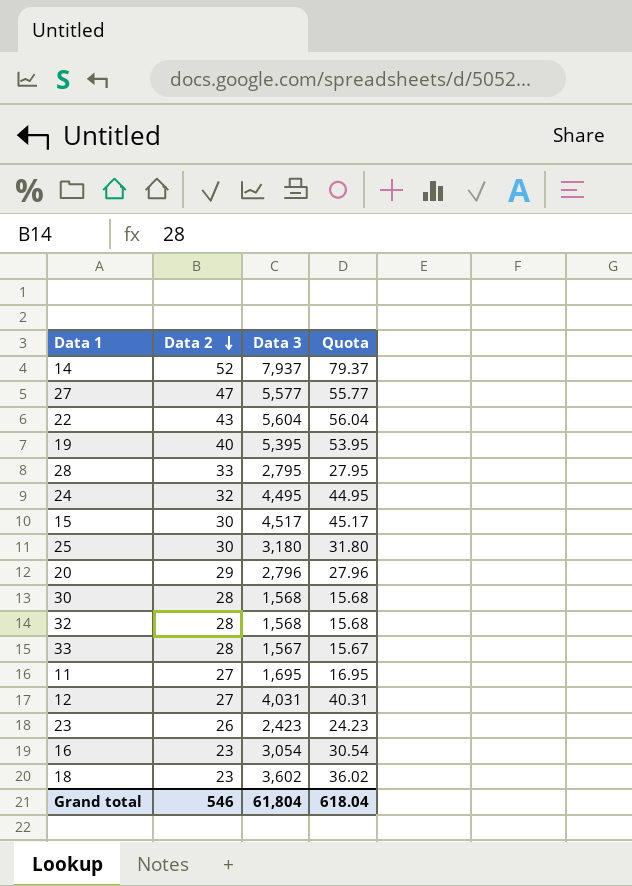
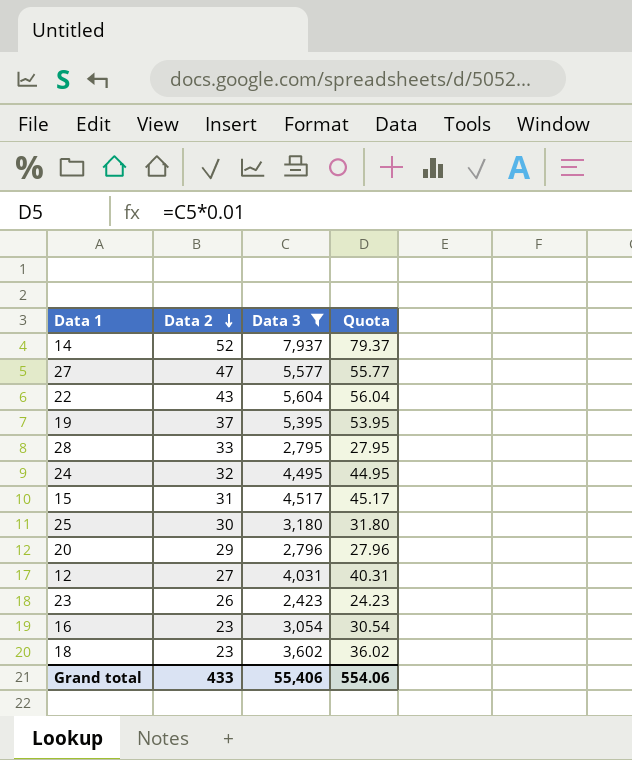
filter: none -> Data 3 >= 2,423
19 | Data 2: 40 -> 37
15 | Data 2: 30 -> 31
Grand total | Data 2: 546 -> 433
Grand total | Data 3: 61,804 -> 55,406
Grand total | Quota: 618.04 -> 554.06

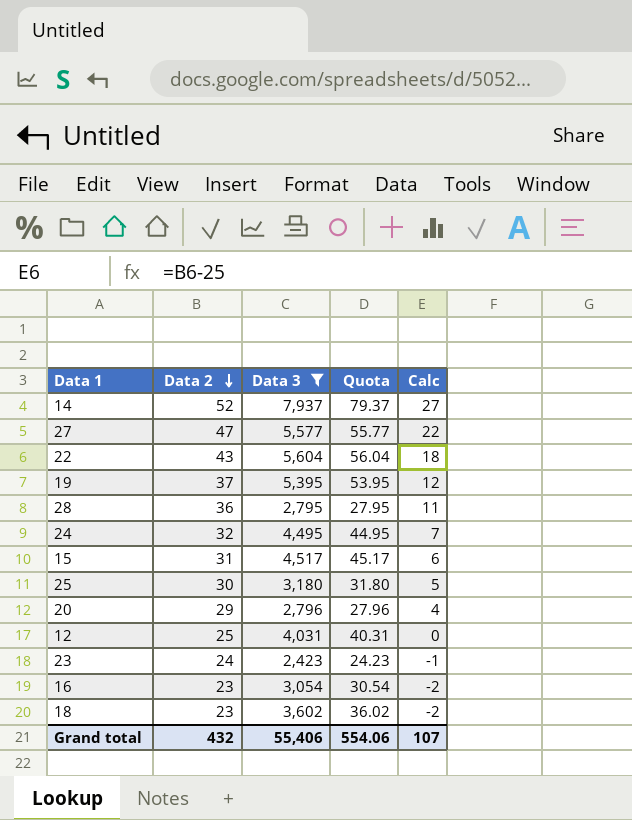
column Calc | formula: none -> [Data 2] - 25
28 | Data 2: 33 -> 36
12 | Data 2: 27 -> 25
23 | Data 2: 26 -> 24
Grand total | Data 2: 433 -> 432

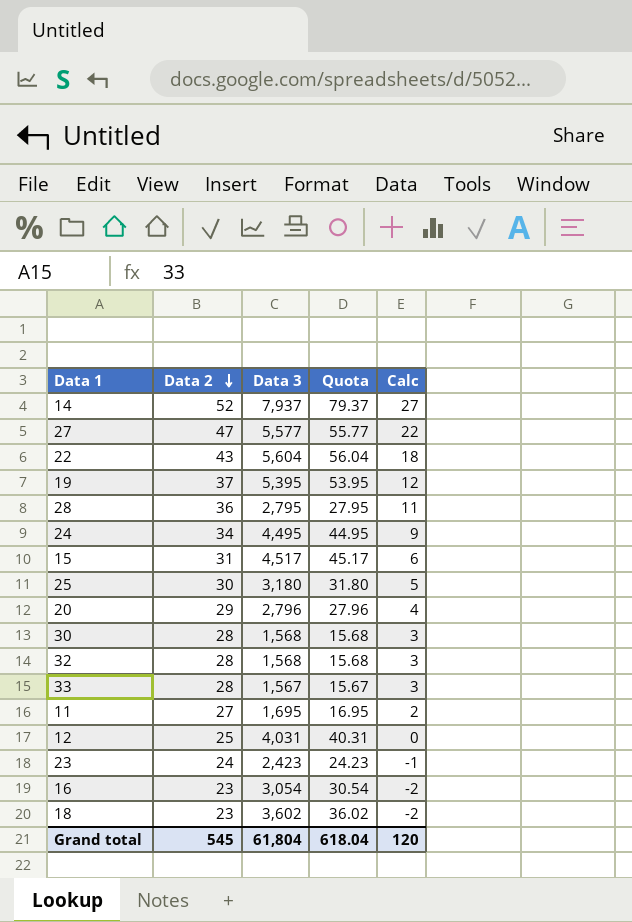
filter: Data 3 >= 2,423 -> none
24 | Data 2: 32 -> 34
24 | Calc: 7 -> 9
Grand total | Data 2: 432 -> 545
Grand total | Data 3: 55,406 -> 61,804
Grand total | Quota: 554.06 -> 618.04
Grand total | Calc: 107 -> 120

